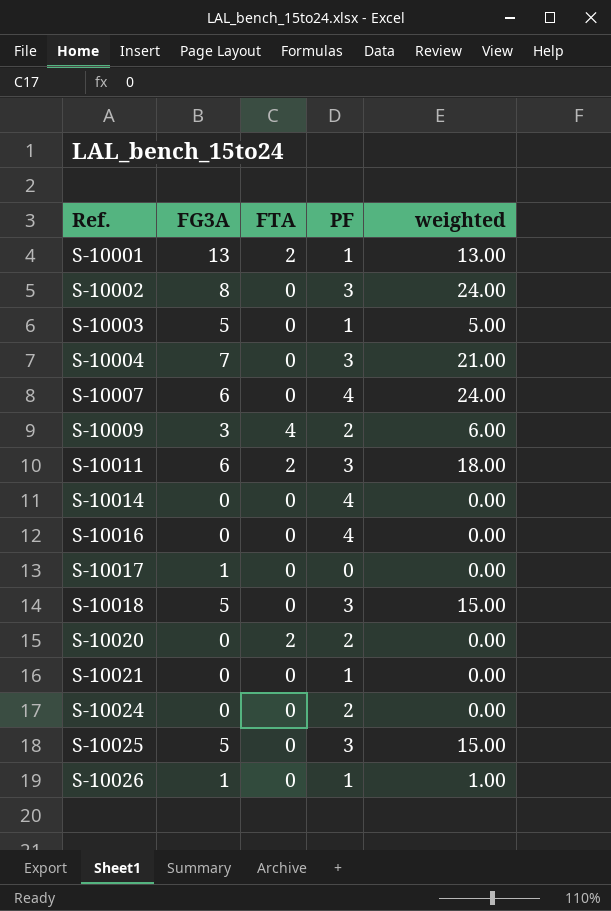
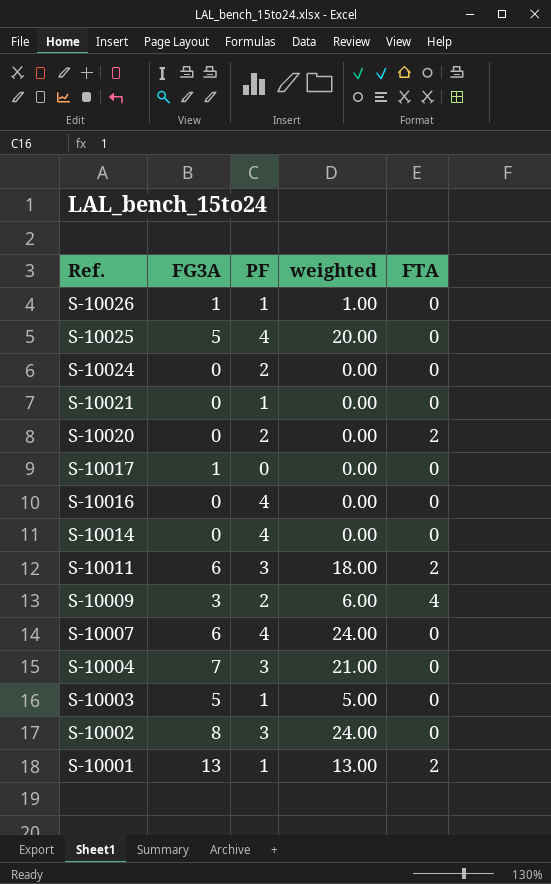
row order: Ref. ascending -> Ref. descending
column FTA | position: 3 -> 5
row S-10018: 5 | 0 | 3 | 15.00 -> none
S-10025 | PF: 3 -> 4
S-10025 | weighted: 15.00 -> 20.00

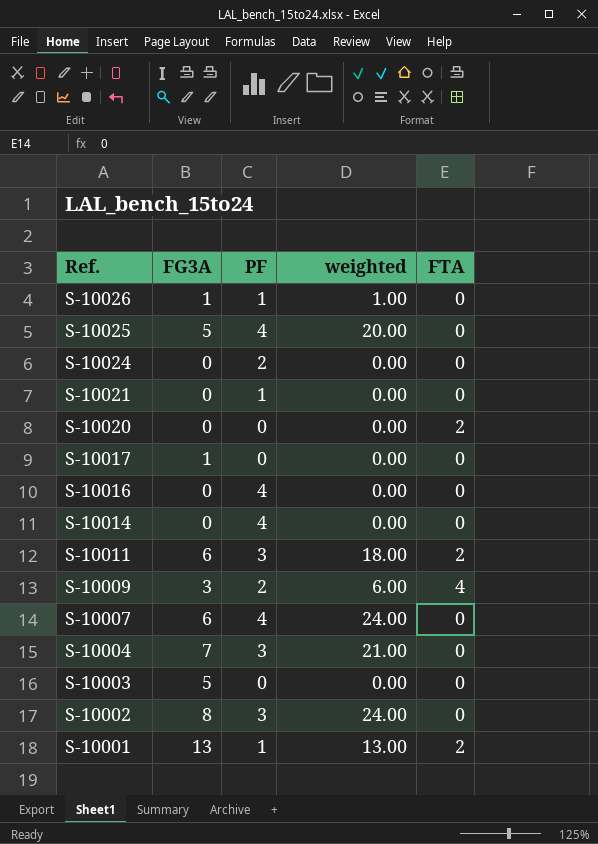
S-10020 | PF: 2 -> 0
S-10003 | PF: 1 -> 0
S-10003 | weighted: 5.00 -> 0.00

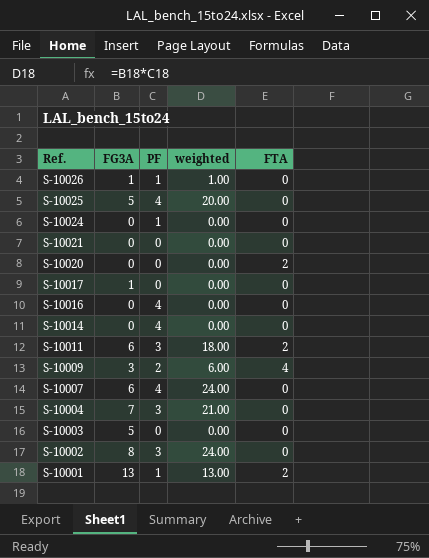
S-10024 | PF: 2 -> 1
S-10021 | PF: 1 -> 0

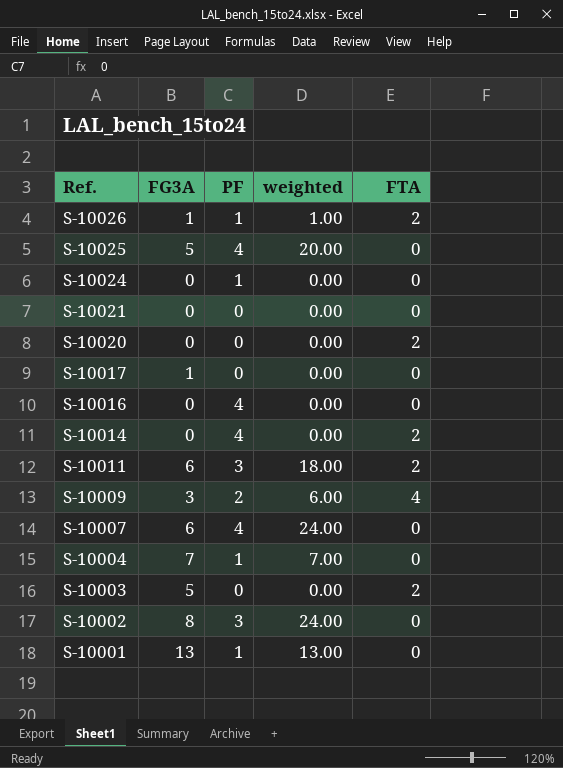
S-10026 | FTA: 0 -> 2
S-10014 | FTA: 0 -> 2
S-10004 | PF: 3 -> 1
S-10004 | weighted: 21.00 -> 7.00
S-10003 | FTA: 0 -> 2
S-10001 | FTA: 2 -> 0

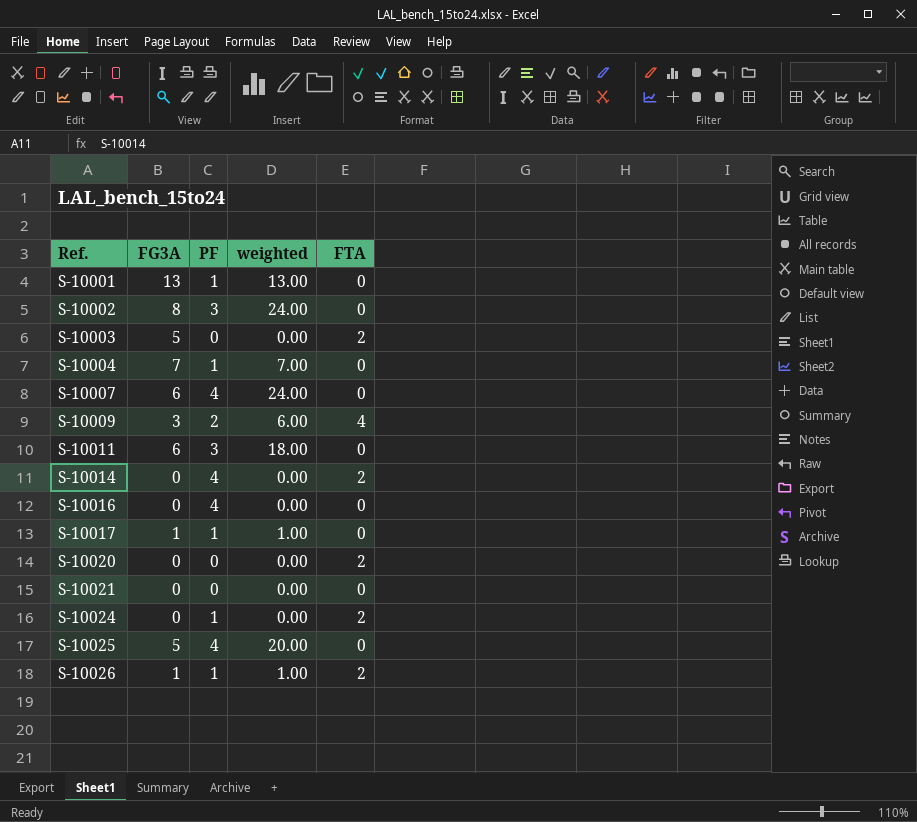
row order: Ref. descending -> Ref. ascending
S-10011 | FTA: 2 -> 0
S-10017 | PF: 0 -> 1
S-10017 | weighted: 0.00 -> 1.00
S-10024 | FTA: 0 -> 2

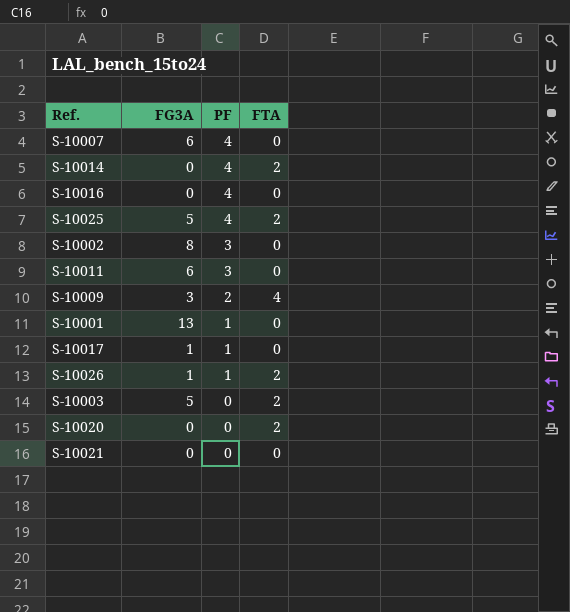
row order: Ref. ascending -> PF descending
column weighted | formula: [FG3A] * [PF] -> none
row S-10004: 7 | 1 | 7.00 | 0 -> none
row S-10024: 0 | 1 | 0.00 | 2 -> none
S-10025 | FTA: 0 -> 2

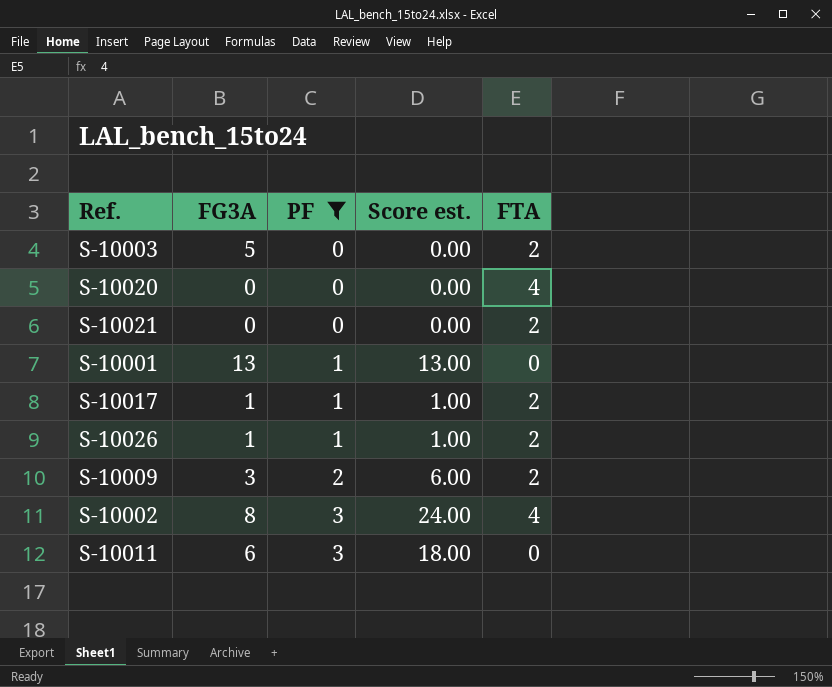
filter: none -> PF != 4
row order: PF descending -> PF ascending
column Score est. | formula: none -> [FG3A] * [PF]
S-10020 | FTA: 2 -> 4
S-10021 | FTA: 0 -> 2
S-10017 | FTA: 0 -> 2
S-10009 | FTA: 4 -> 2
S-10002 | FTA: 0 -> 4

